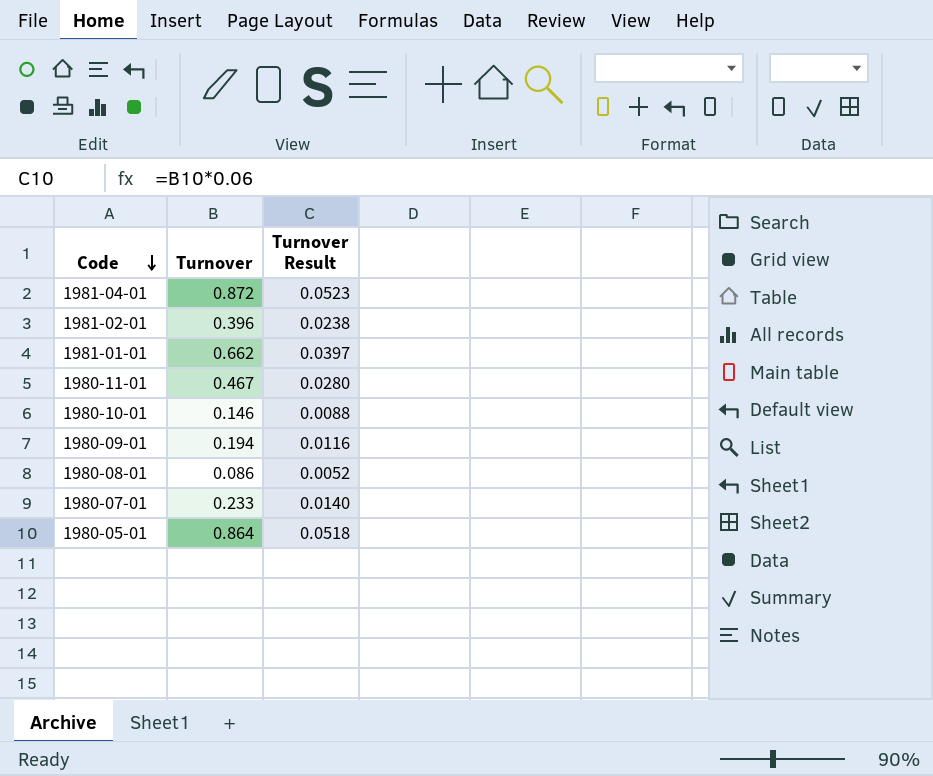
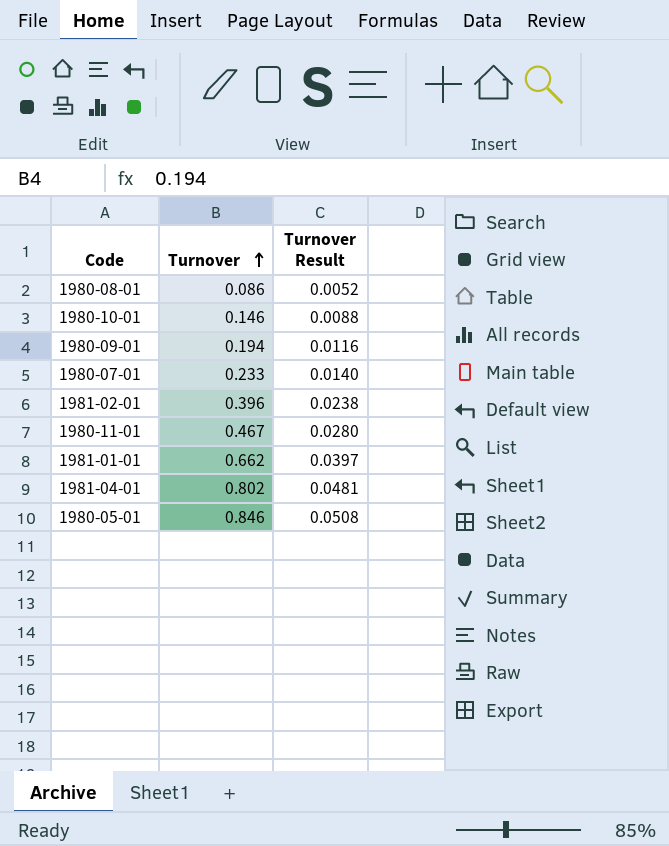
row order: Code descending -> Turnover ascending
1981-04-01 | Turnover: 0.872 -> 0.802
1981-04-01 | Turnover Result: 0.0523 -> 0.0481
1980-05-01 | Turnover: 0.864 -> 0.846
1980-05-01 | Turnover Result: 0.0518 -> 0.0508

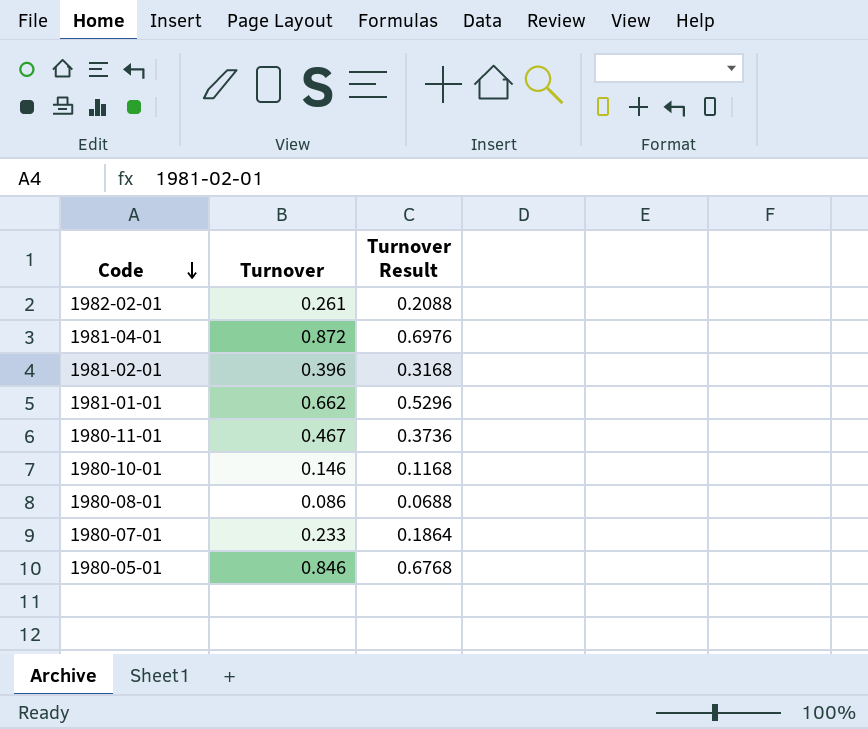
row order: Turnover ascending -> Code descending
column Turnover Result | formula: [Turnover] * 0.06 -> [Turnover] * 0.8
row 1980-09-01: 0.194 | 0.0116 -> none
row 1982-02-01: none -> 0.261 | 0.2088
1981-04-01 | Turnover: 0.802 -> 0.872

